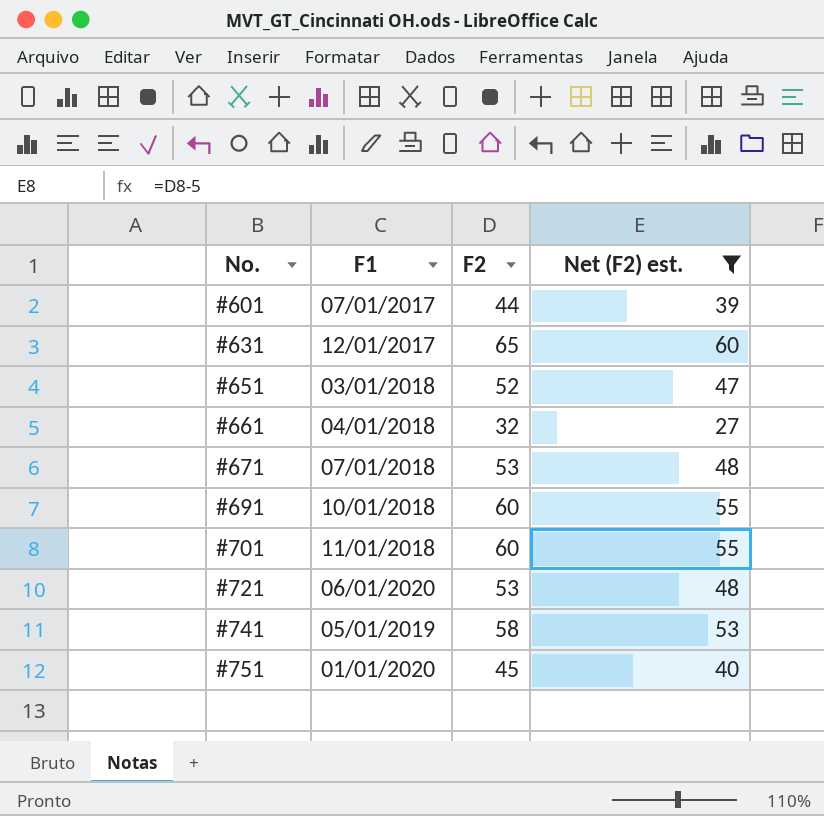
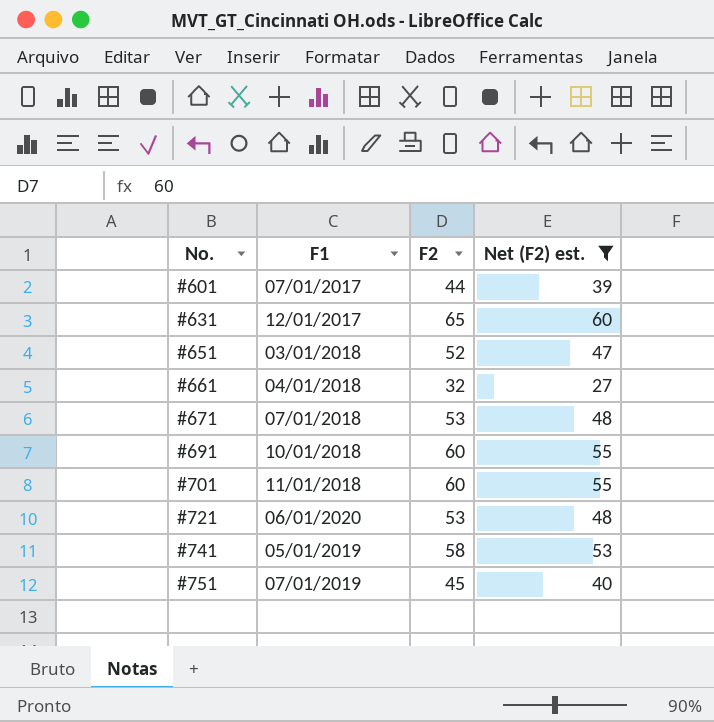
#751 | F1: 01/01/2020 -> 07/01/2019

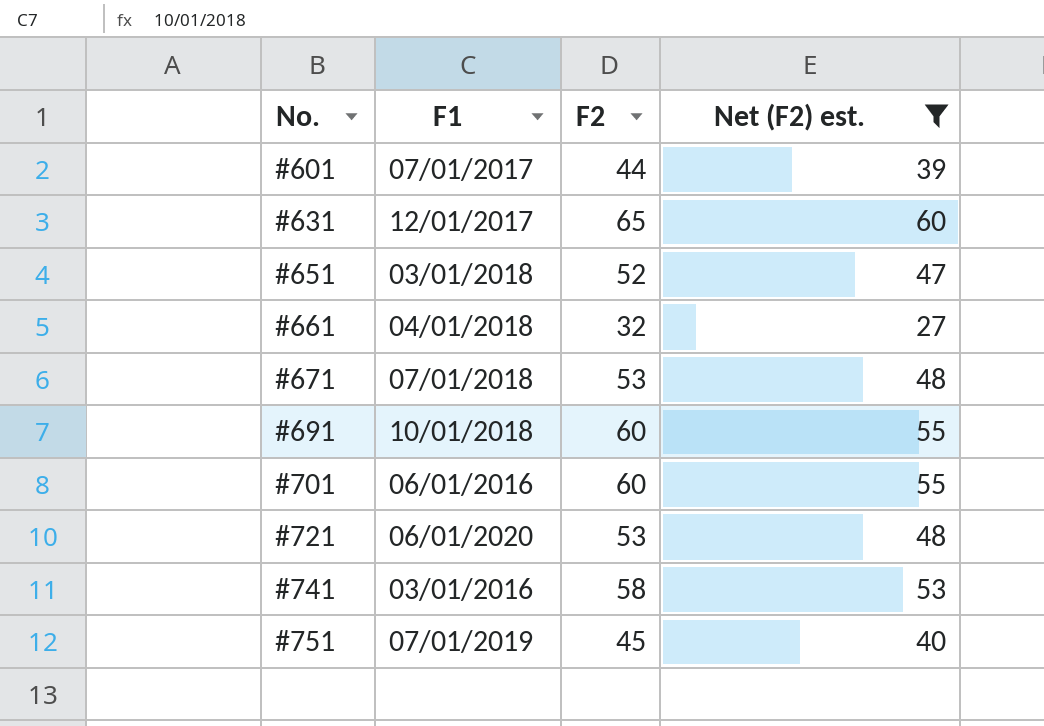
#701 | F1: 11/01/2018 -> 06/01/2016
#741 | F1: 05/01/2019 -> 03/01/2016

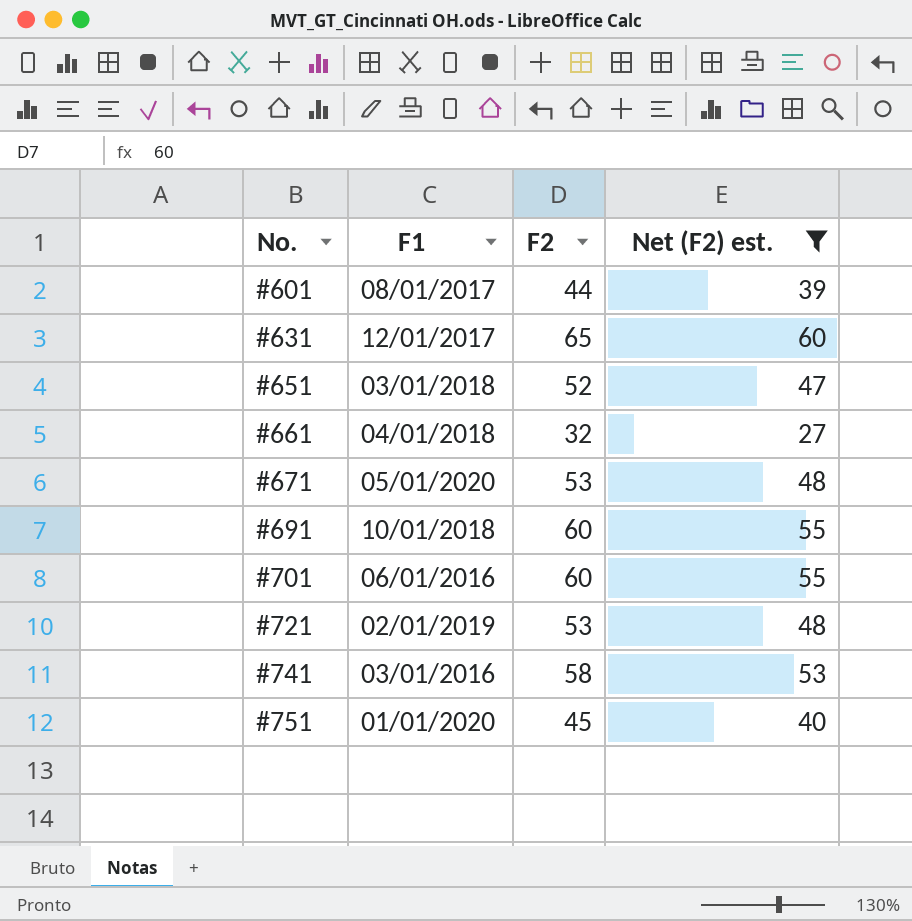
#601 | F1: 07/01/2017 -> 08/01/2017
#671 | F1: 07/01/2018 -> 05/01/2020
#721 | F1: 06/01/2020 -> 02/01/2019
#751 | F1: 07/01/2019 -> 01/01/2020

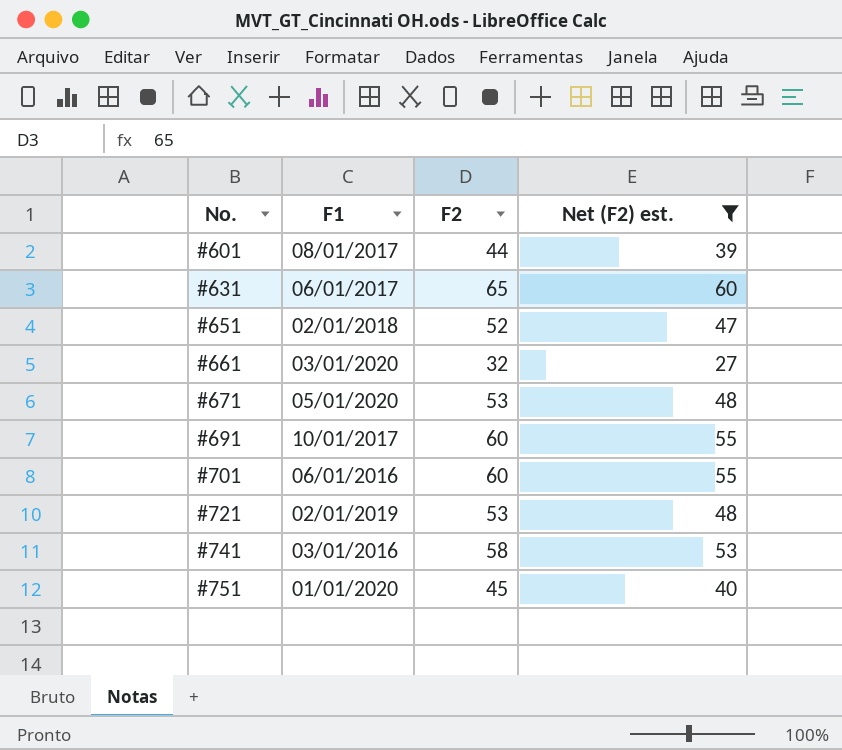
#631 | F1: 12/01/2017 -> 06/01/2017
#651 | F1: 03/01/2018 -> 02/01/2018
#661 | F1: 04/01/2018 -> 03/01/2020
#691 | F1: 10/01/2018 -> 10/01/2017

